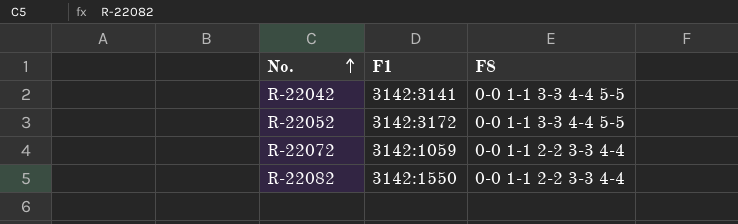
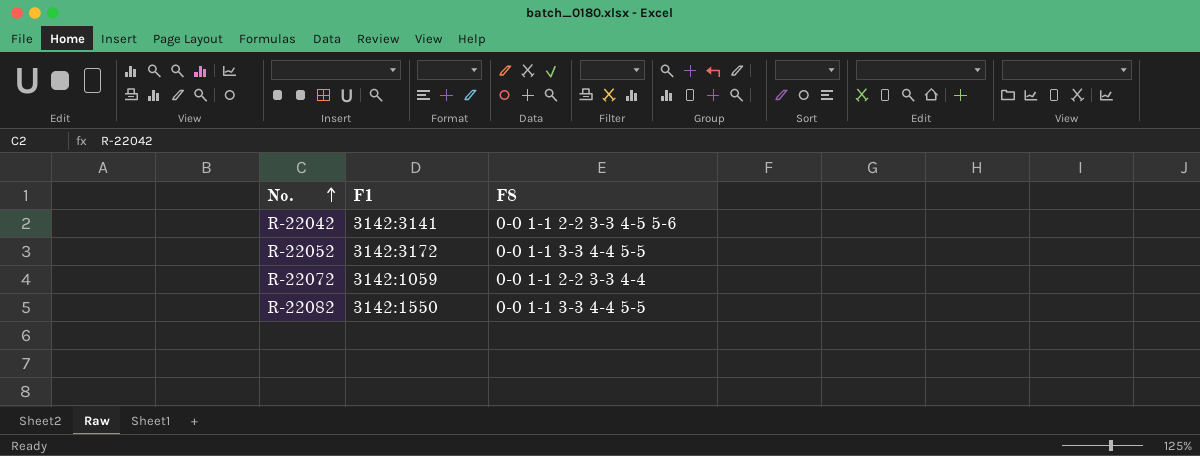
R-22042 | F8: 0-0 1-1 3-3 4-4 5-5 -> 0-0 1-1 2-2 3-3 4-5 5-6
R-22082 | F8: 0-0 1-1 2-2 3-3 4-4 -> 0-0 1-1 3-3 4-4 5-5

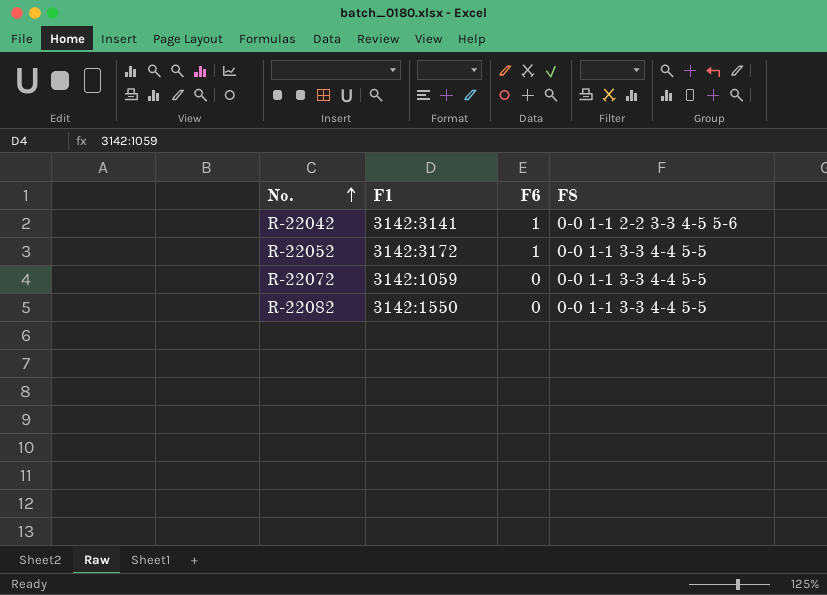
column F6 | position: none -> 3
R-22072 | F8: 0-0 1-1 2-2 3-3 4-4 -> 0-0 1-1 3-3 4-4 5-5

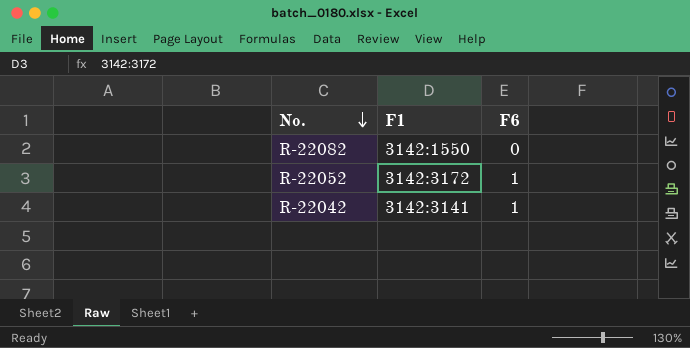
row order: No. ascending -> No. descending
column F8 | position: 4 -> none
row R-22072: 3142:1059 | 0 | 0-0 1-1 3-3 4-4 5-5 -> none

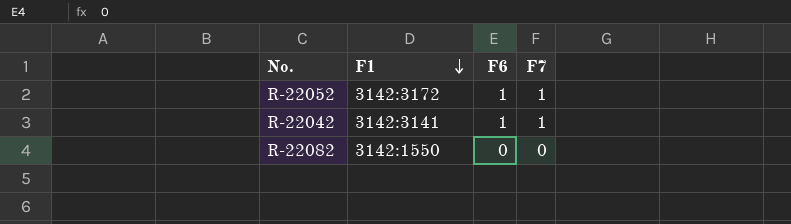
row order: No. descending -> F1 descending
column F7 | position: none -> 4

